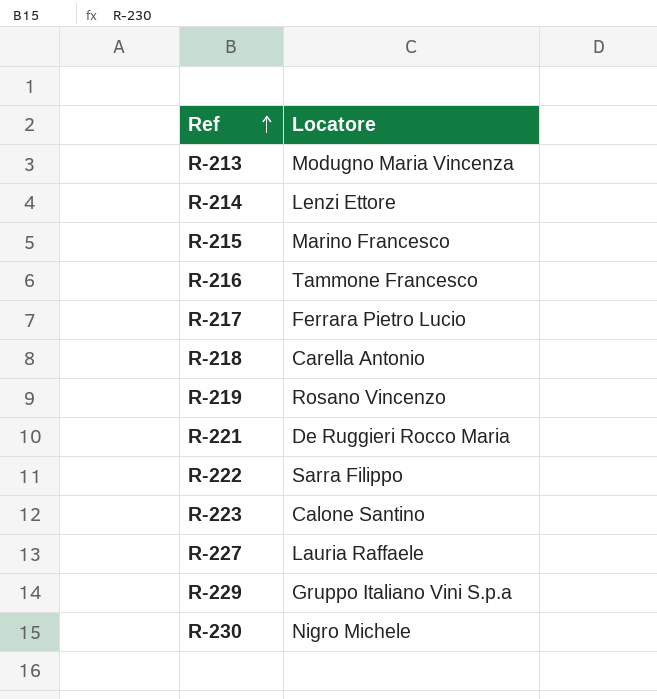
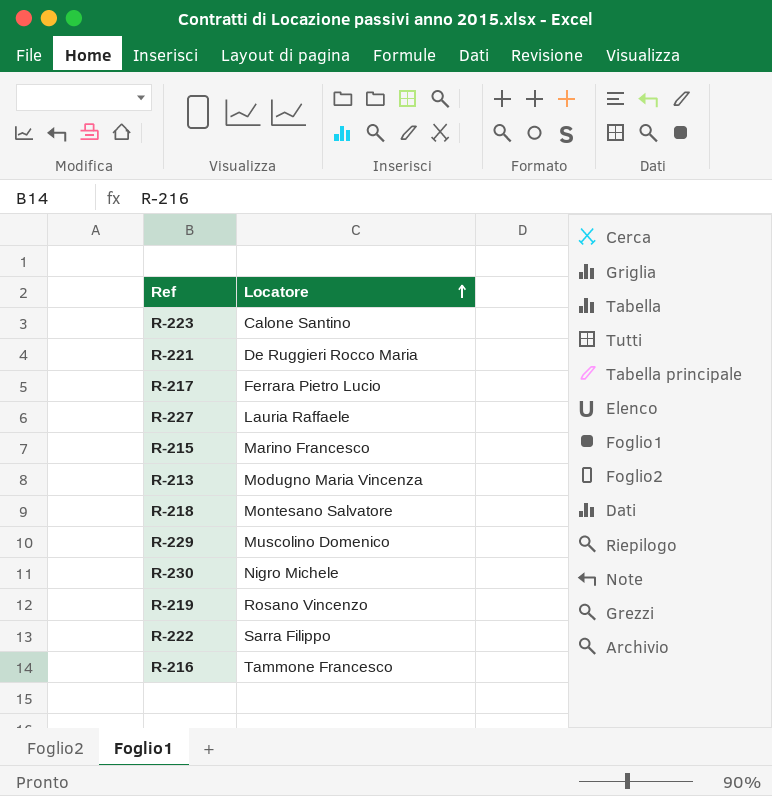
row order: Ref ascending -> Locatore ascending
row R-214: Lenzi Ettore -> none
R-218 | Locatore: Carella Antonio -> Montesano Salvatore
R-229 | Locatore: Gruppo Italiano Vini S.p.a -> Muscolino Domenico

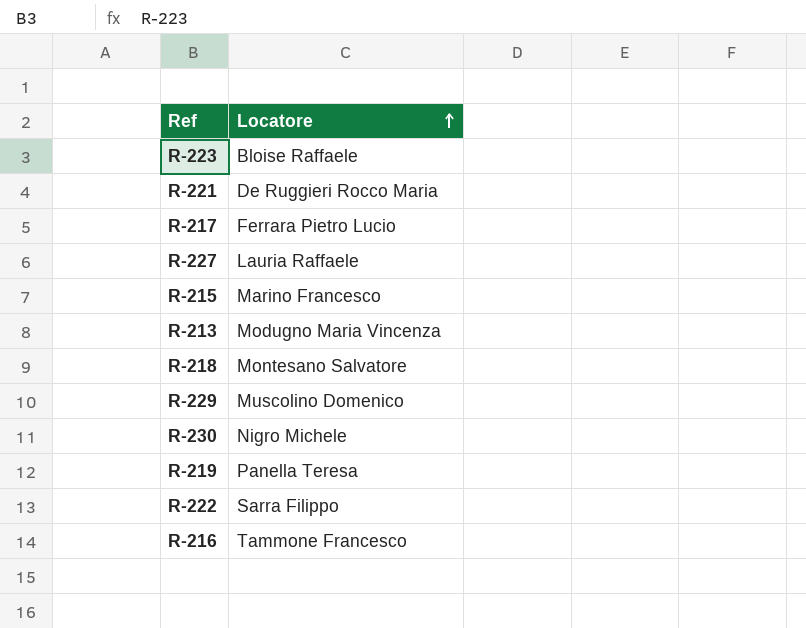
R-223 | Locatore: Calone Santino -> Bloise Raffaele
R-219 | Locatore: Rosano Vincenzo -> Panella Teresa

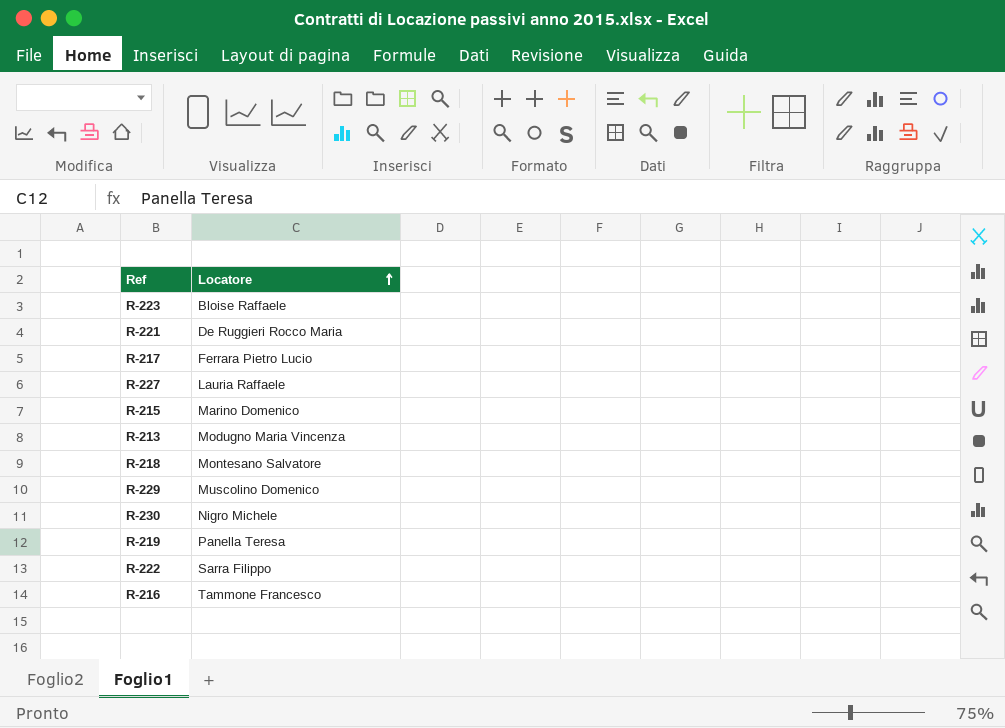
R-215 | Locatore: Marino Francesco -> Marino Domenico

